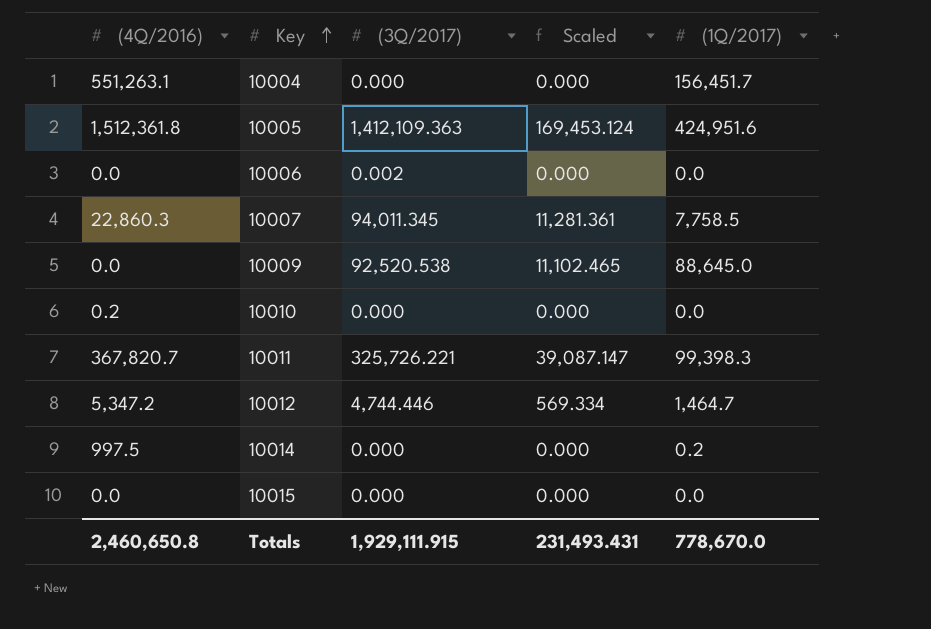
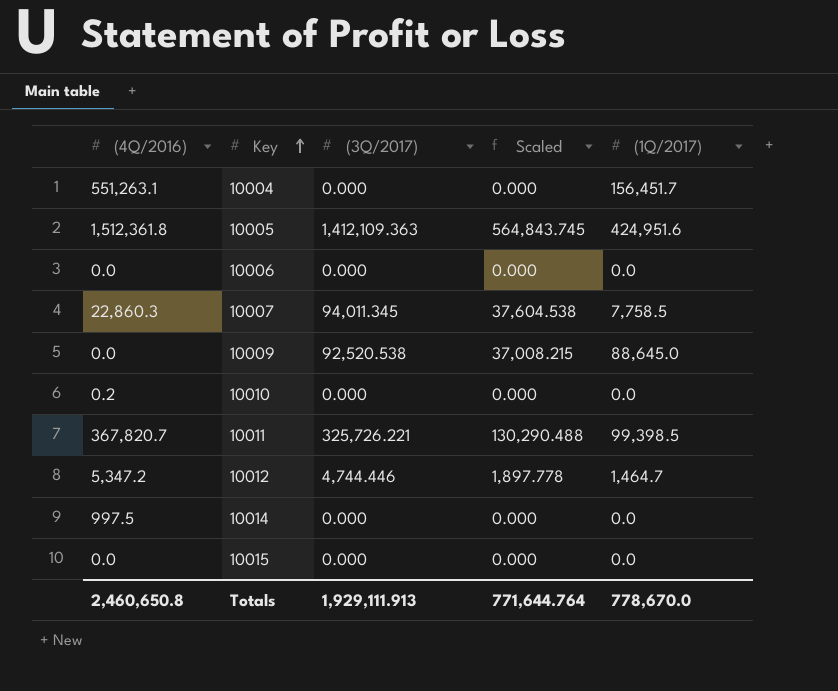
column Scaled | formula: [(3Q/2017)] * 0.12 -> [(3Q/2017)] * 0.4
10006 | (3Q/2017): 0.002 -> 0.000
10011 | (1Q/2017): 99,398.3 -> 99,398.5
10014 | (1Q/2017): 0.2 -> 0.0
Totals | (3Q/2017): 1,929,111.915 -> 1,929,111.913
Totals | Scaled: 231,493.431 -> 771,644.764

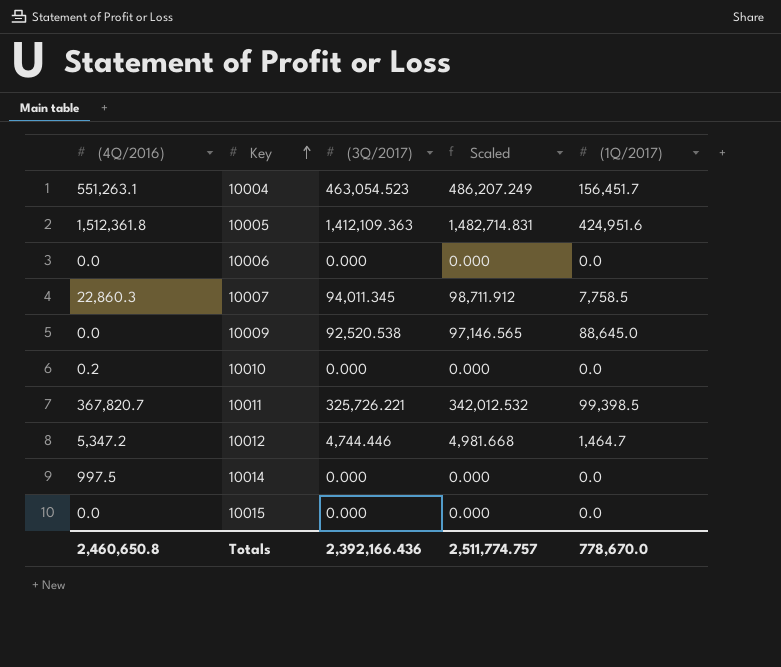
column Scaled | formula: [(3Q/2017)] * 0.4 -> [(3Q/2017)] * 1.05
10004 | (3Q/2017): 0.000 -> 463,054.523
Totals | (3Q/2017): 1,929,111.913 -> 2,392,166.436
Totals | Scaled: 771,644.764 -> 2,511,774.757

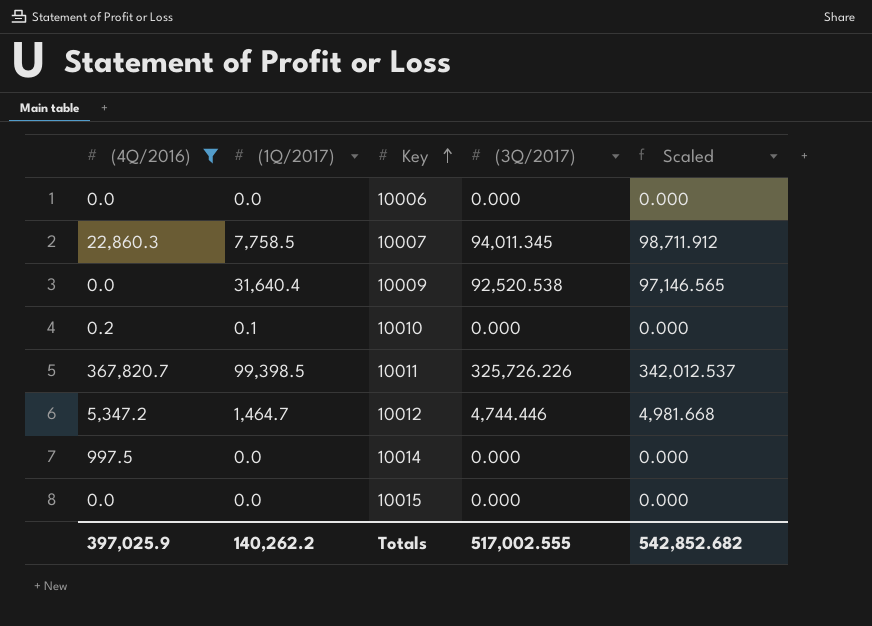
filter: none -> (4Q/2016) <= 367,820.7
column (1Q/2017) | position: 5 -> 2
10009 | (1Q/2017): 88,645.0 -> 31,640.4
10010 | (1Q/2017): 0.0 -> 0.1
10011 | (3Q/2017): 325,726.221 -> 325,726.226
10011 | Scaled: 342,012.532 -> 342,012.537
Totals | (4Q/2016): 2,460,650.8 -> 397,025.9
Totals | (1Q/2017): 778,670.0 -> 140,262.2
Totals | (3Q/2017): 2,392,166.436 -> 517,002.555
Totals | Scaled: 2,511,774.757 -> 542,852.682

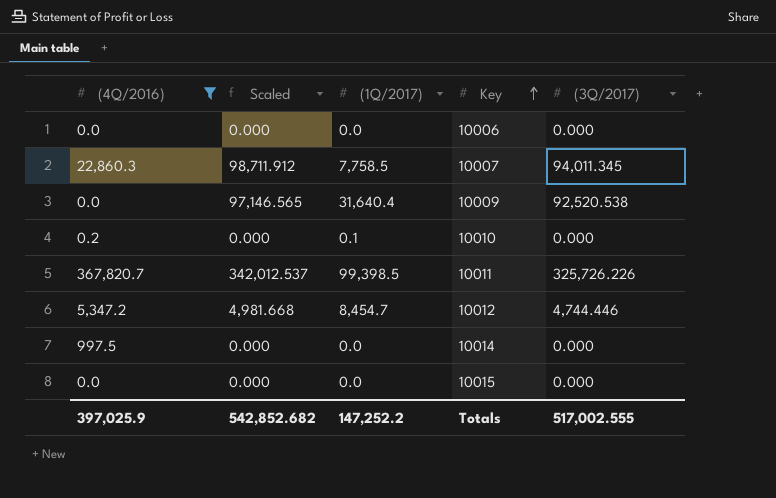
column Scaled | position: 5 -> 2
10012 | (1Q/2017): 1,464.7 -> 8,454.7
Totals | (1Q/2017): 140,262.2 -> 147,252.2

